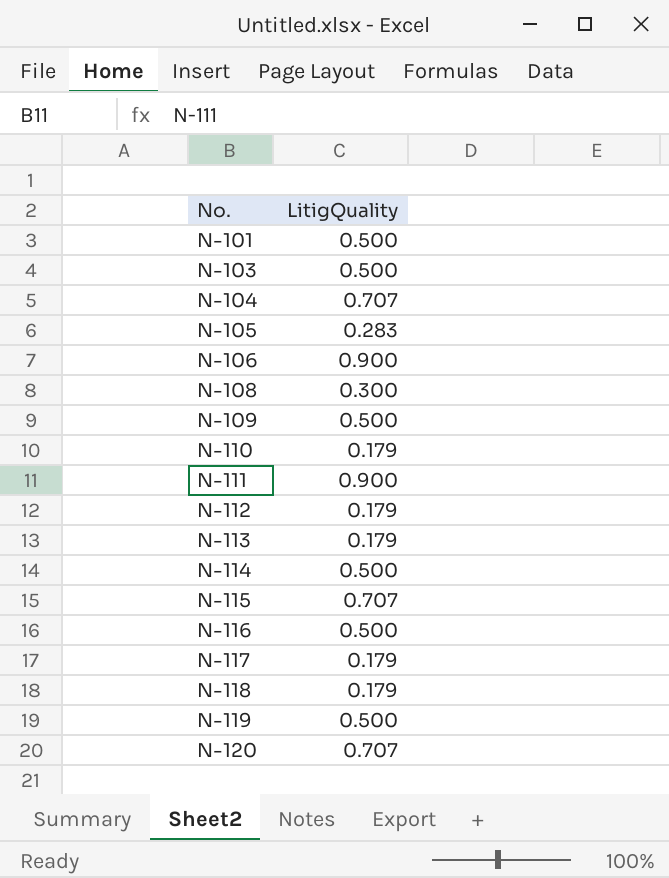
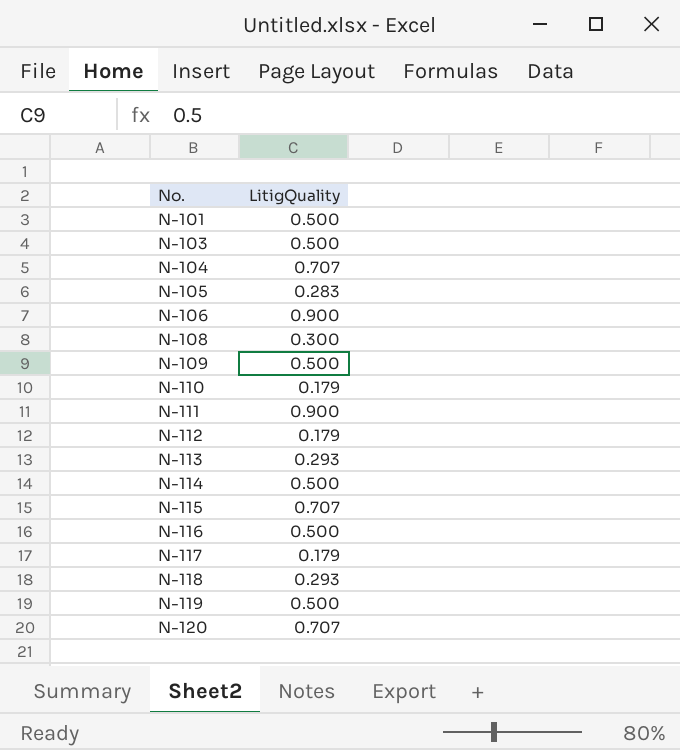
N-113 | LitigQuality: 0.179 -> 0.293
N-118 | LitigQuality: 0.179 -> 0.293

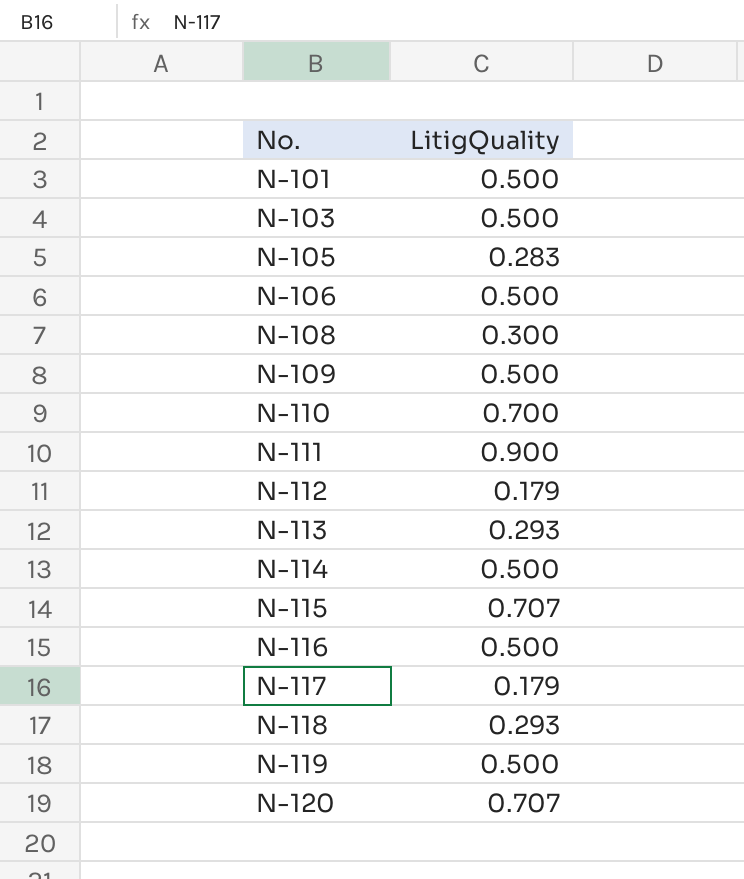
row N-104: 0.707 -> none
N-106 | LitigQuality: 0.900 -> 0.500
N-110 | LitigQuality: 0.179 -> 0.700

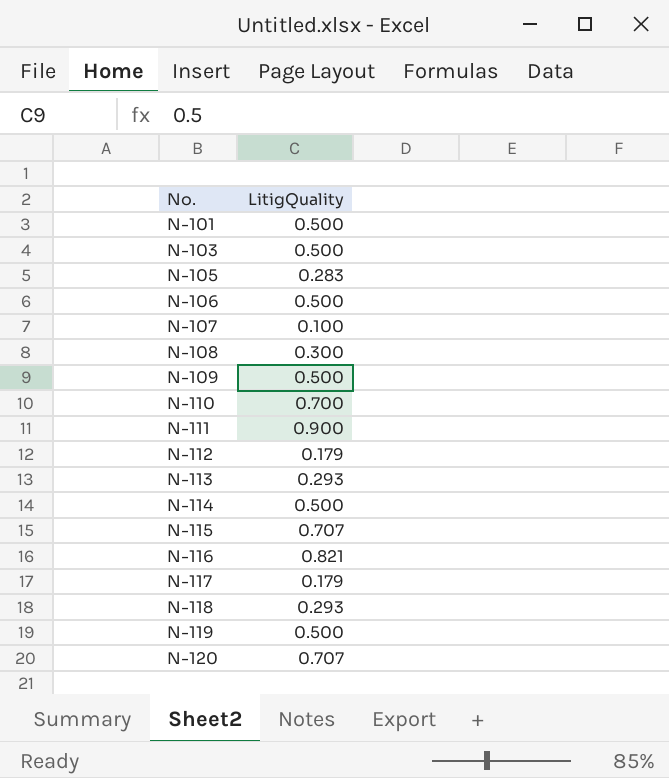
row N-107: none -> 0.100
N-116 | LitigQuality: 0.500 -> 0.821

